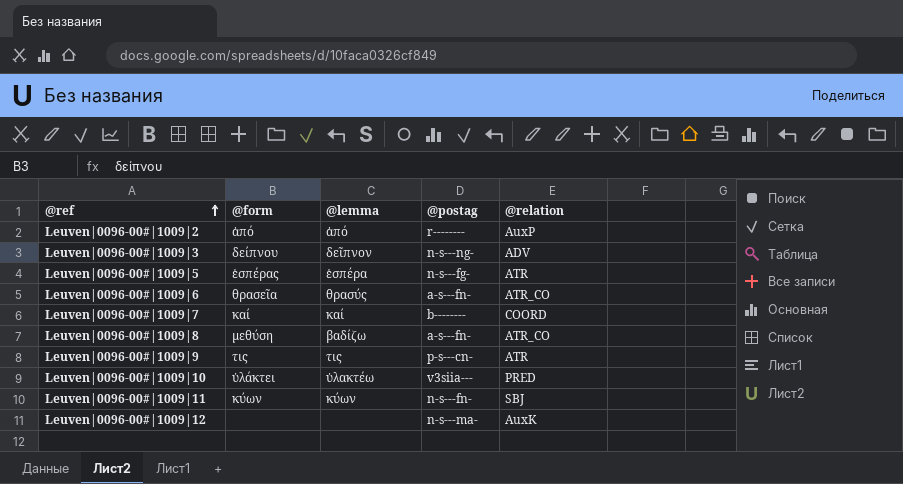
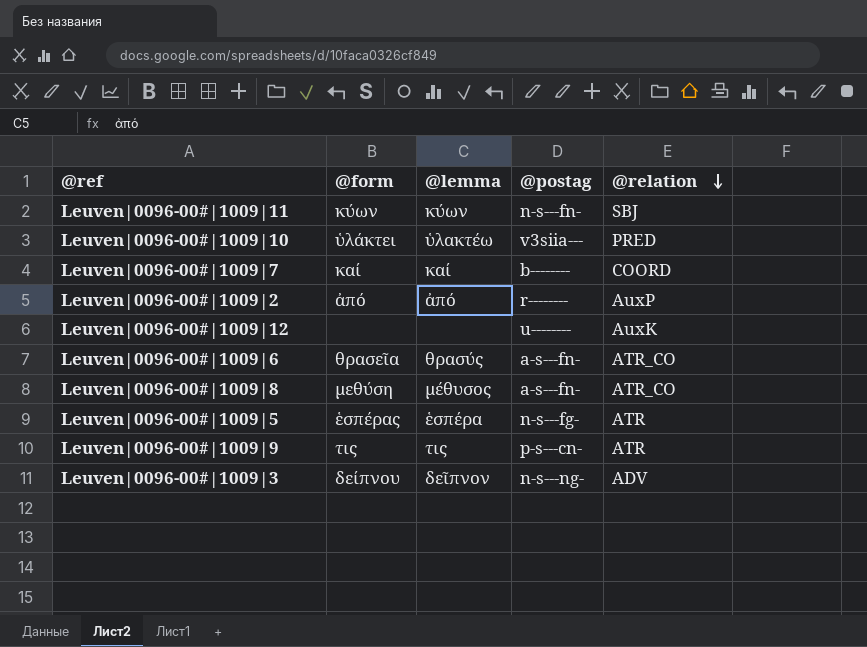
row order: @ref ascending -> @relation descending
Leuven|0096-00#|1009|12 | @postag: n-s---ma- -> u--------
Leuven|0096-00#|1009|8 | @lemma: βαδίζω -> μέθυσος

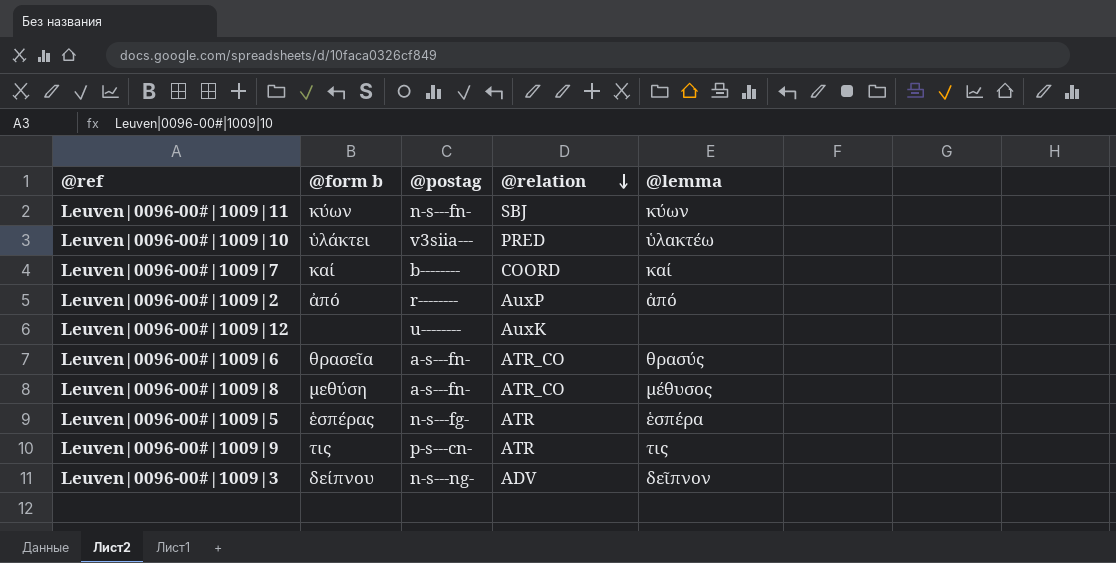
column name: @form -> @form b
column @lemma | position: 3 -> 5

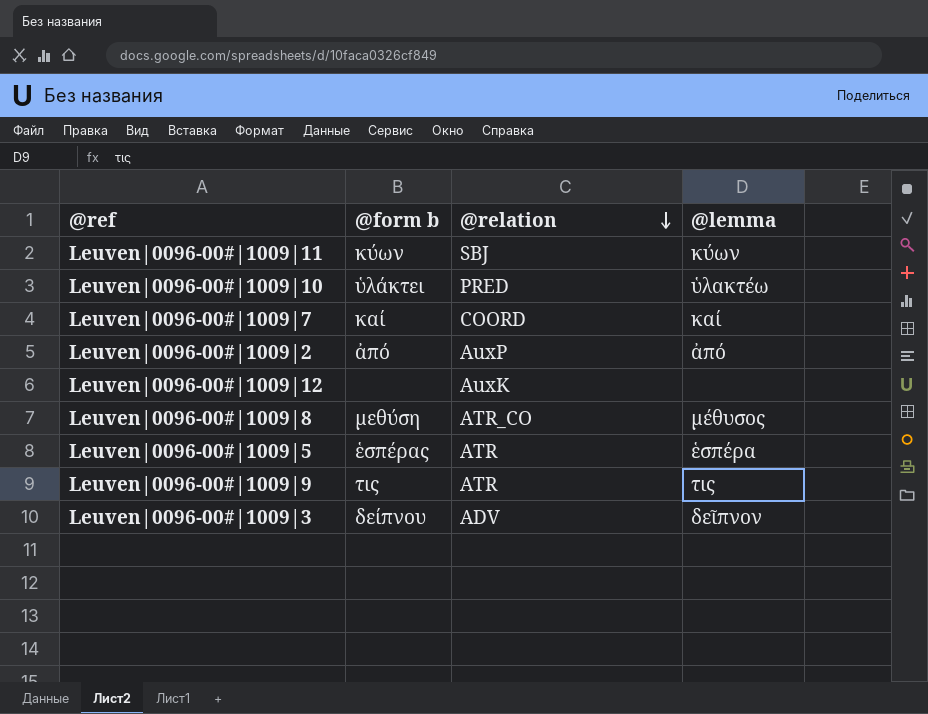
column @postag | position: 3 -> none
row Leuven|0096-00#|1009|6: θρασεῖα | a-s---fn- | ATR_CO | θρασύς -> none

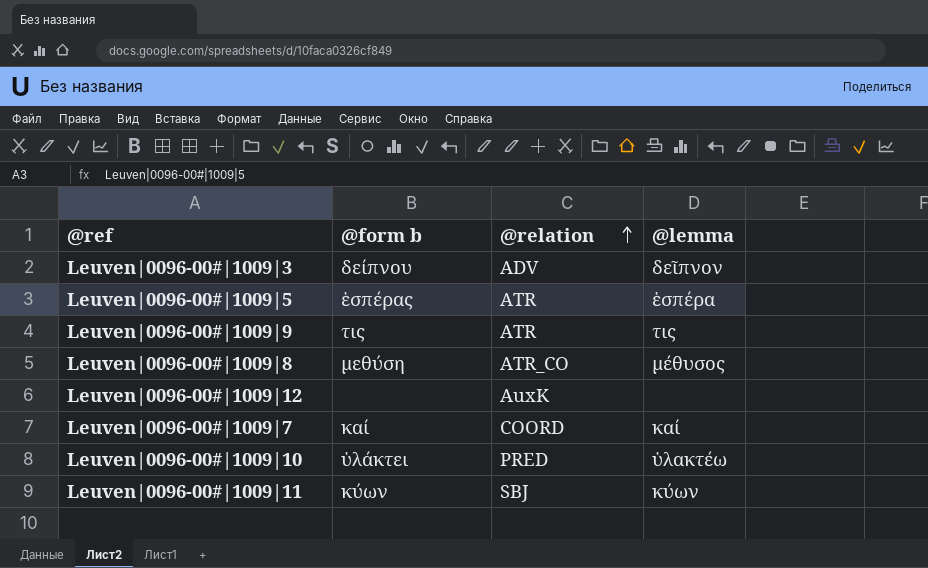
row order: @relation descending -> @relation ascending
row Leuven|0096-00#|1009|2: ἀπό | AuxP | ἀπό -> none

